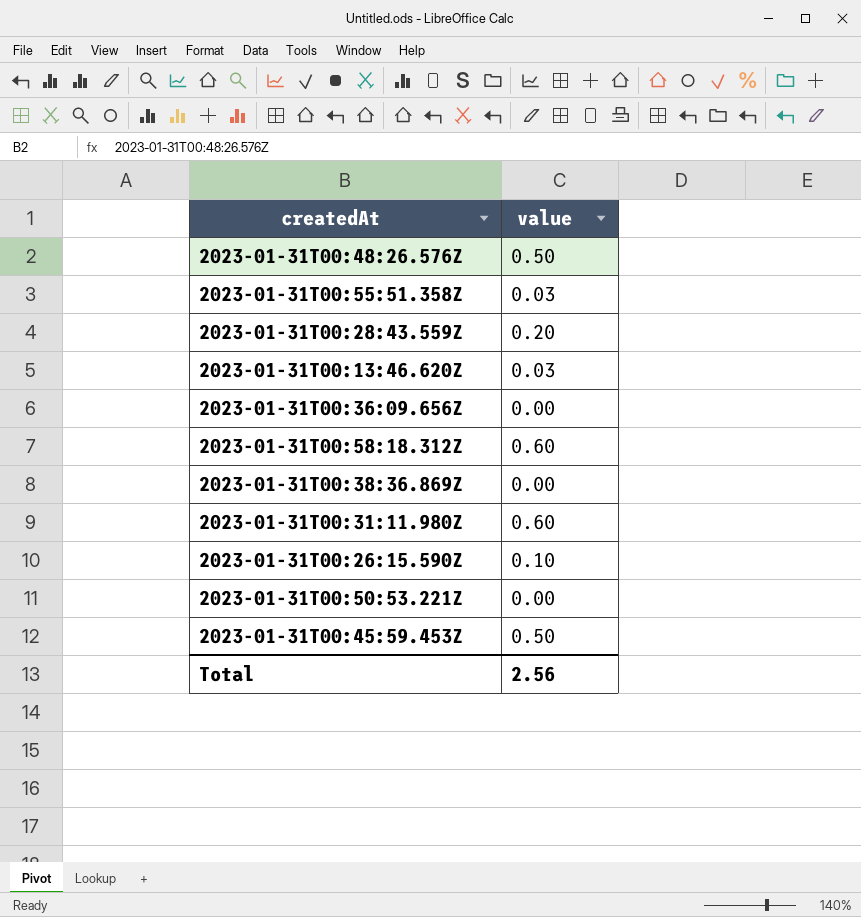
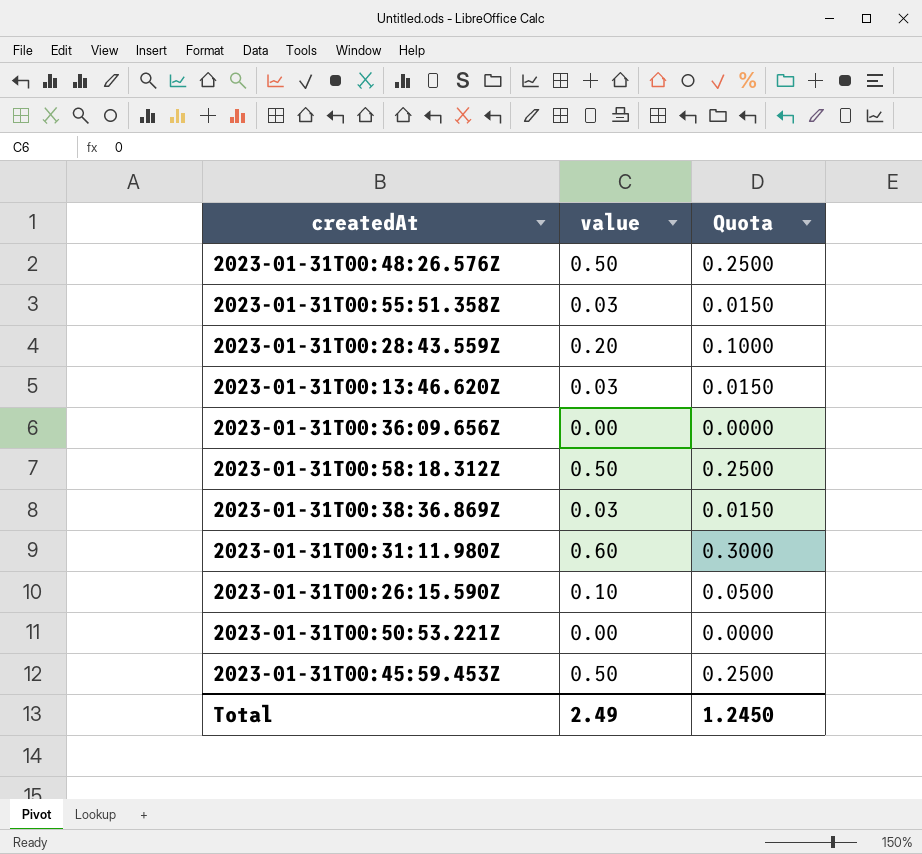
column Quota | formula: none -> [value] * 0.5
2023-01-31T00:58:18.312Z | value: 0.60 -> 0.50
2023-01-31T00:38:36.869Z | value: 0.00 -> 0.03
Total | value: 2.56 -> 2.49

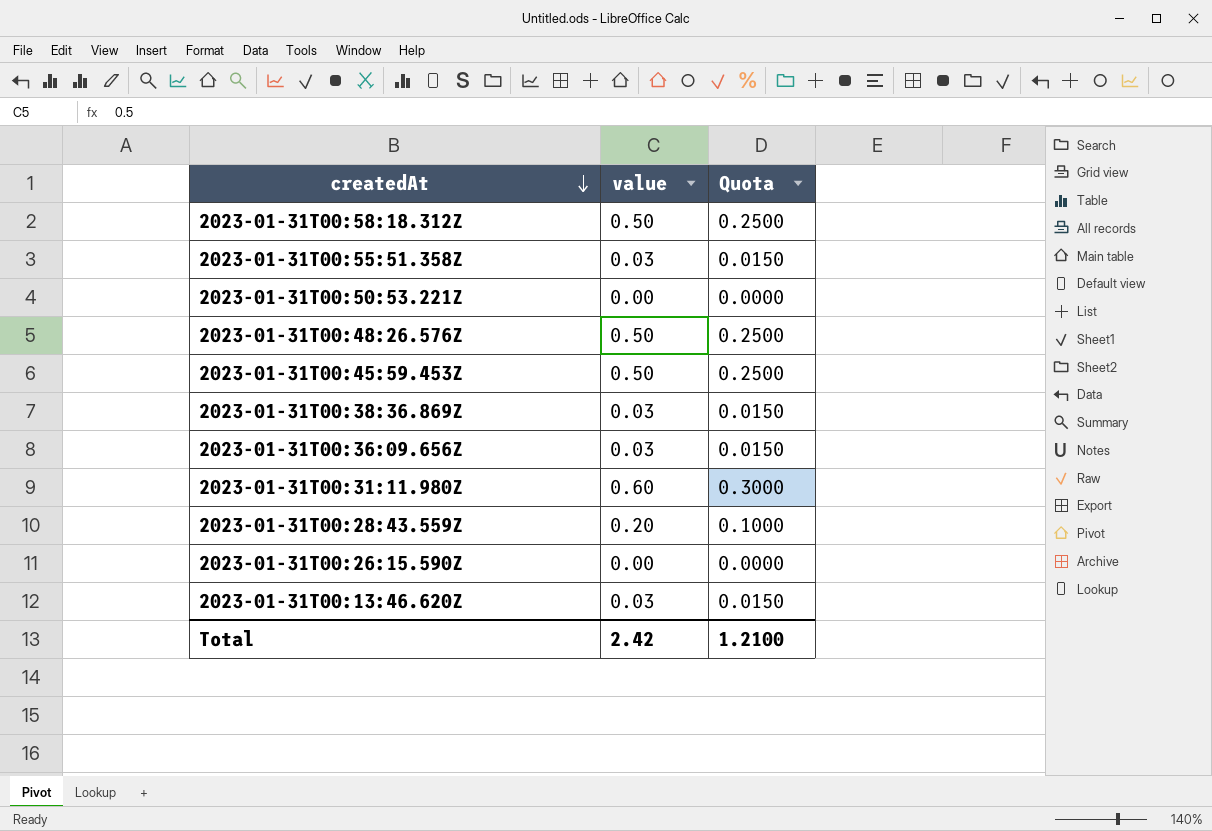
row order: none -> createdAt descending
2023-01-31T00:36:09.656Z | value: 0.00 -> 0.03
2023-01-31T00:36:09.656Z | Quota: 0.0000 -> 0.0150
2023-01-31T00:26:15.590Z | value: 0.10 -> 0.00
2023-01-31T00:26:15.590Z | Quota: 0.0500 -> 0.0000
Total | value: 2.49 -> 2.42
Total | Quota: 1.2450 -> 1.2100

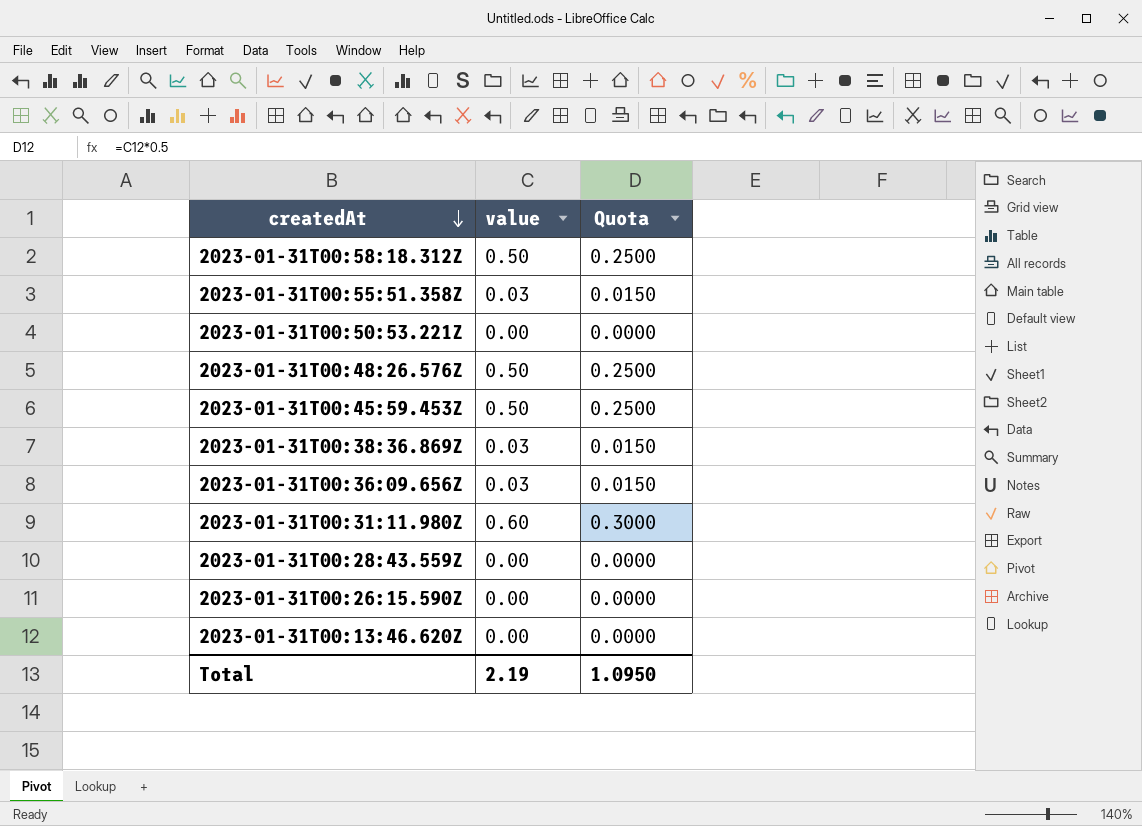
2023-01-31T00:28:43.559Z | value: 0.20 -> 0.00
2023-01-31T00:28:43.559Z | Quota: 0.1000 -> 0.0000
2023-01-31T00:13:46.620Z | value: 0.03 -> 0.00
2023-01-31T00:13:46.620Z | Quota: 0.0150 -> 0.0000
Total | value: 2.42 -> 2.19
Total | Quota: 1.2100 -> 1.0950

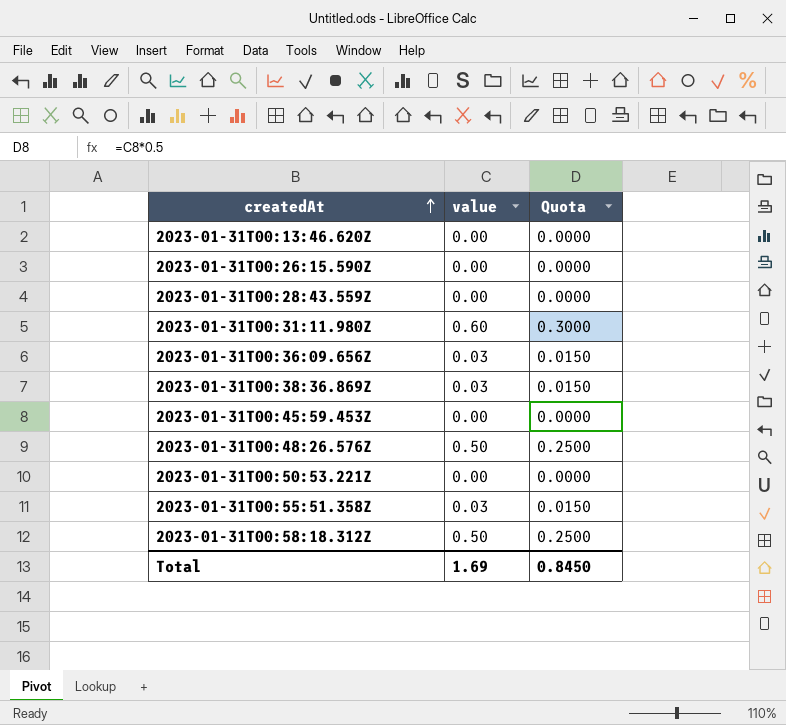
row order: createdAt descending -> createdAt ascending
2023-01-31T00:45:59.453Z | value: 0.50 -> 0.00
2023-01-31T00:45:59.453Z | Quota: 0.2500 -> 0.0000
Total | value: 2.19 -> 1.69
Total | Quota: 1.0950 -> 0.8450

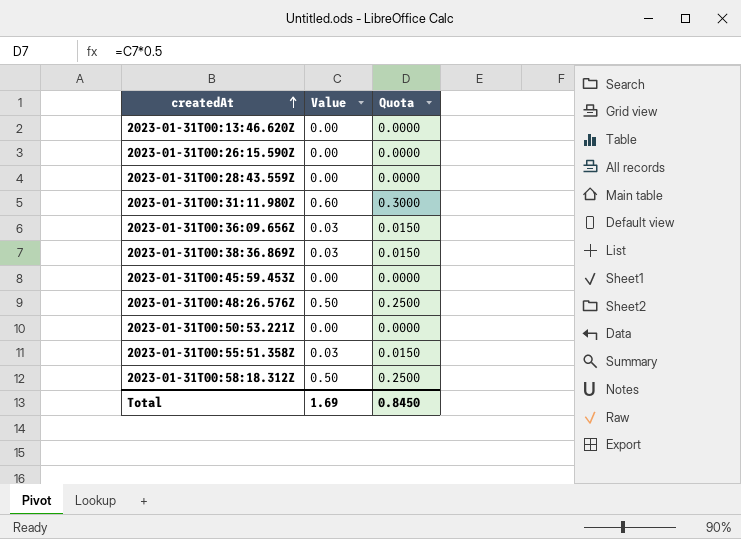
column name: value -> Value

